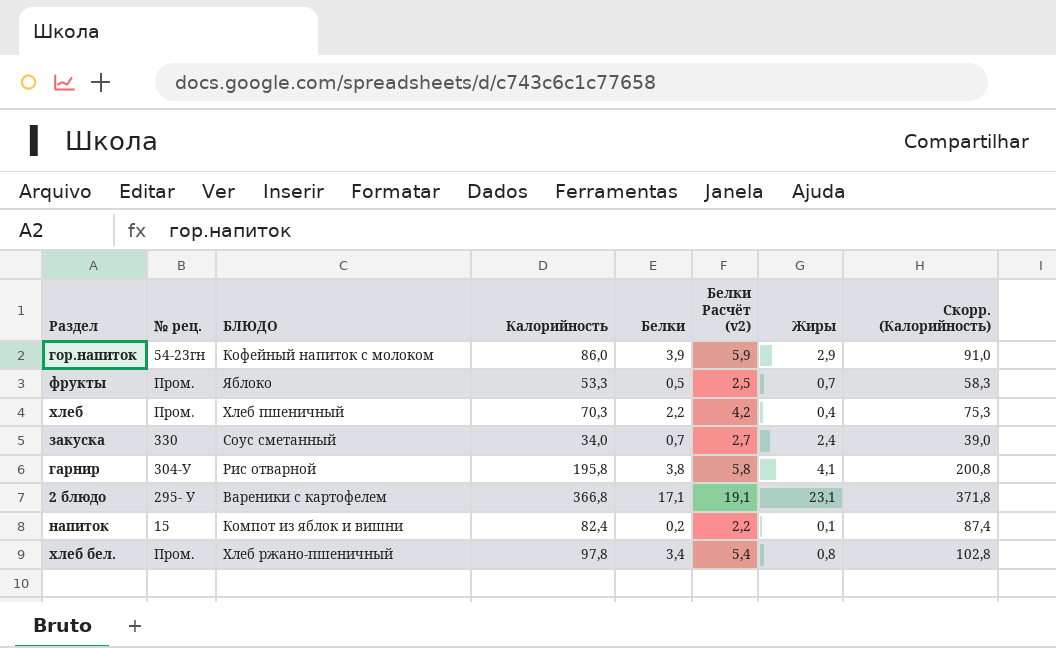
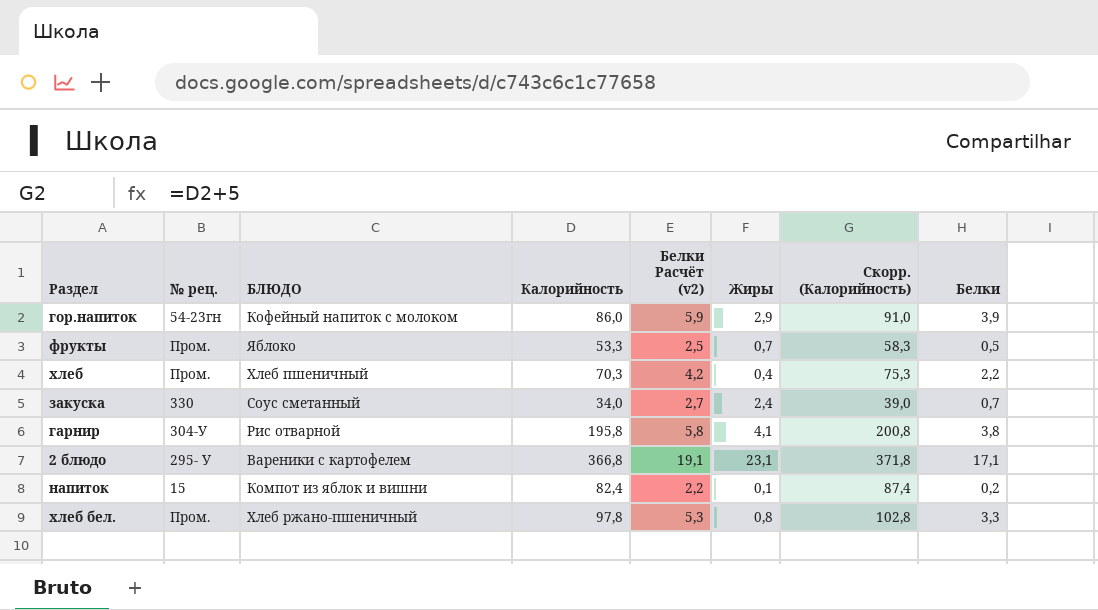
column Белки | position: 5 -> 8
хлеб бел. | Белки Расчёт (v2): 5,4 -> 5,3
хлеб бел. | Белки: 3,4 -> 3,3

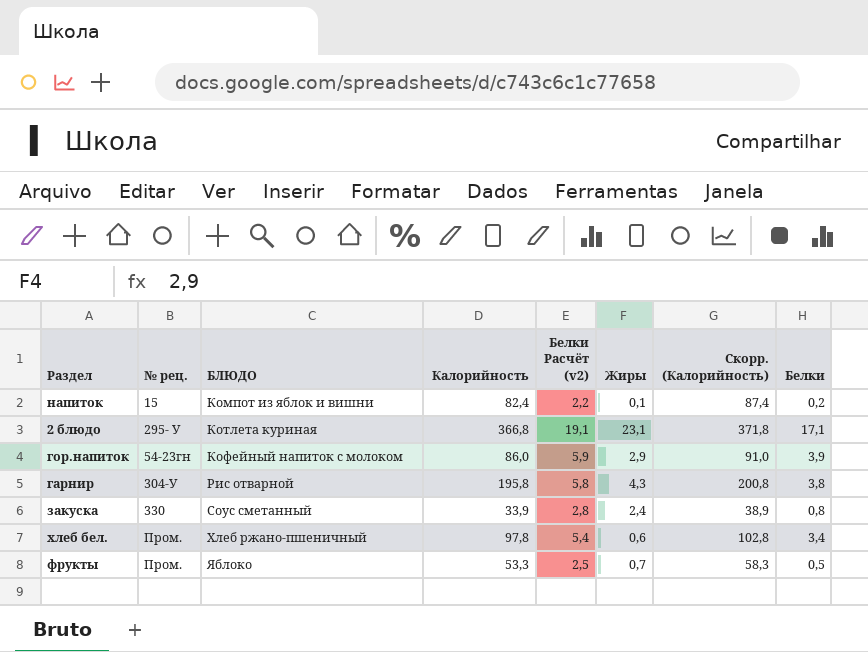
row order: none -> БЛЮДО ascending
row хлеб: Пром. | Хлеб пшеничный | 70,3 | 4,2 | 0,4 | 75,3 | 2,2 -> none
2 блюдо | БЛЮДО: Вареники с картофелем -> Котлета куриная
гарнир | Жиры: 4,1 -> 4,3
закуска | Калорийность: 34,0 -> 33,9
закуска | Белки Расчёт (v2): 2,7 -> 2,8
закуска | Скорр. (Калорийность): 39,0 -> 38,9
закуска | Белки: 0,7 -> 0,8
хлеб бел. | Белки Расчёт (v2): 5,3 -> 5,4
хлеб бел. | Жиры: 0,8 -> 0,6
хлеб бел. | Белки: 3,3 -> 3,4

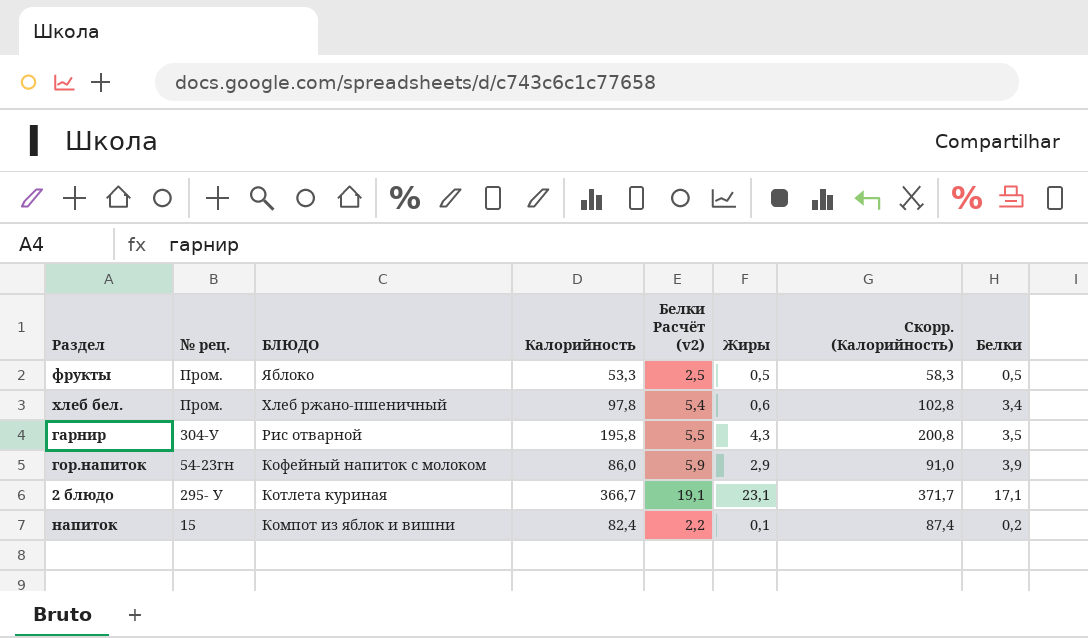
row order: БЛЮДО ascending -> БЛЮДО descending
row закуска: 330 | Соус сметанный | 33,9 | 2,8 | 2,4 | 38,9 | 0,8 -> none
фрукты | Жиры: 0,7 -> 0,5
гарнир | Белки Расчёт (v2): 5,8 -> 5,5
гарнир | Белки: 3,8 -> 3,5
2 блюдо | Калорийность: 366,8 -> 366,7
2 блюдо | Скорр. (Калорийность): 371,8 -> 371,7

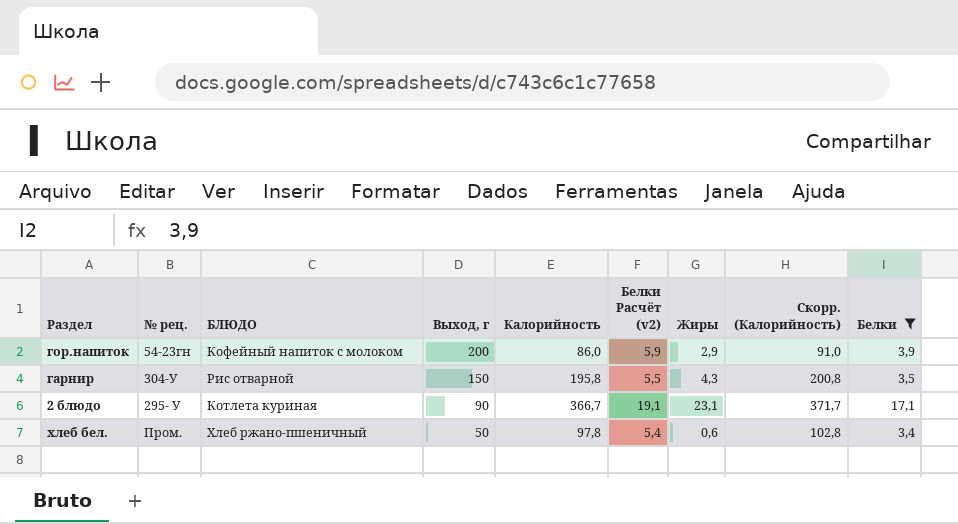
filter: none -> Белки >= 3,4
row order: БЛЮДО descending -> Выход, г descending
column Выход, г | position: none -> 4

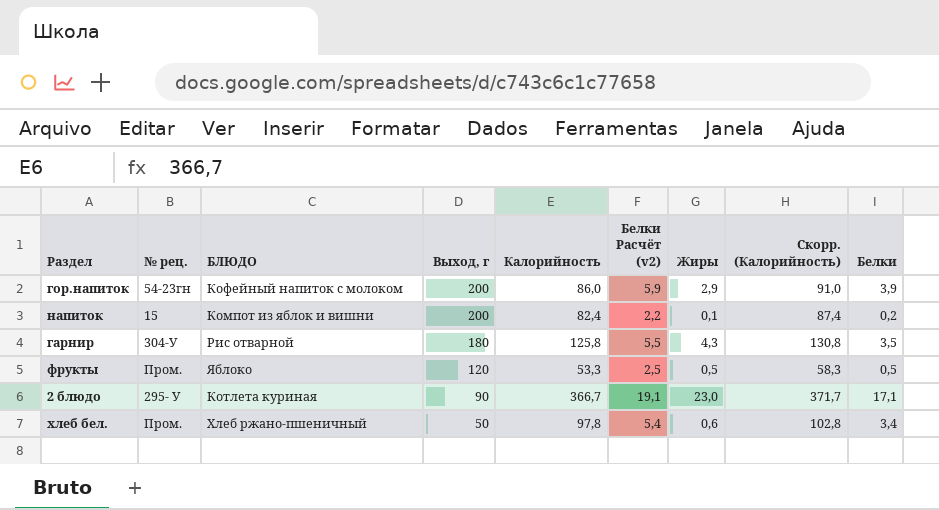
filter: Белки >= 3,4 -> none
гарнир | Выход, г: 150 -> 180
гарнир | Калорийность: 195,8 -> 125,8
гарнир | Скорр. (Калорийность): 200,8 -> 130,8
2 блюдо | Жиры: 23,1 -> 23,0

